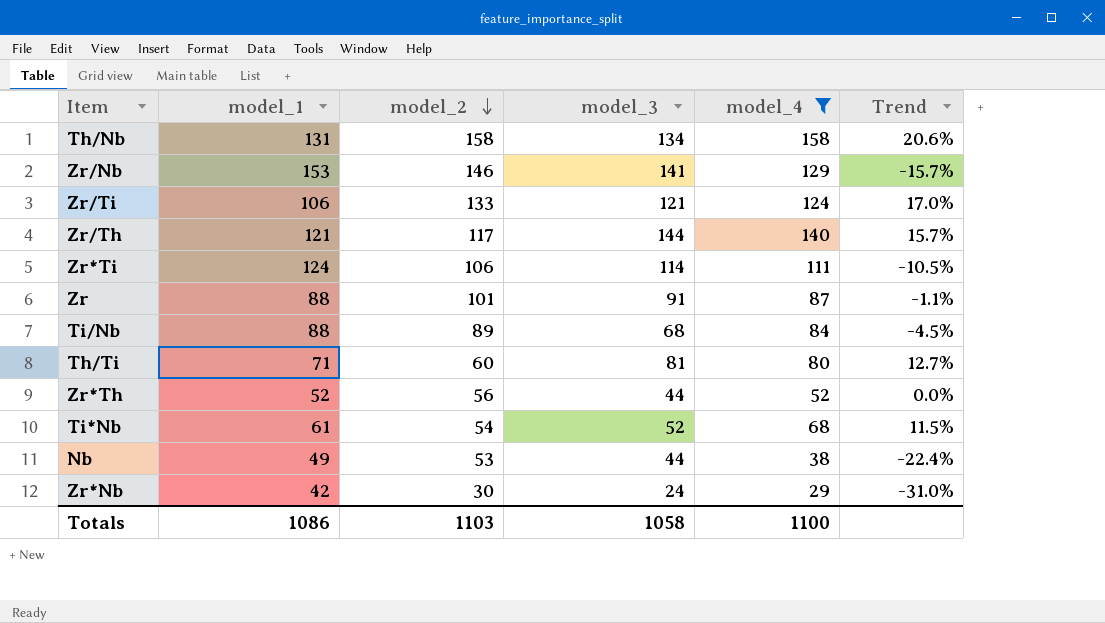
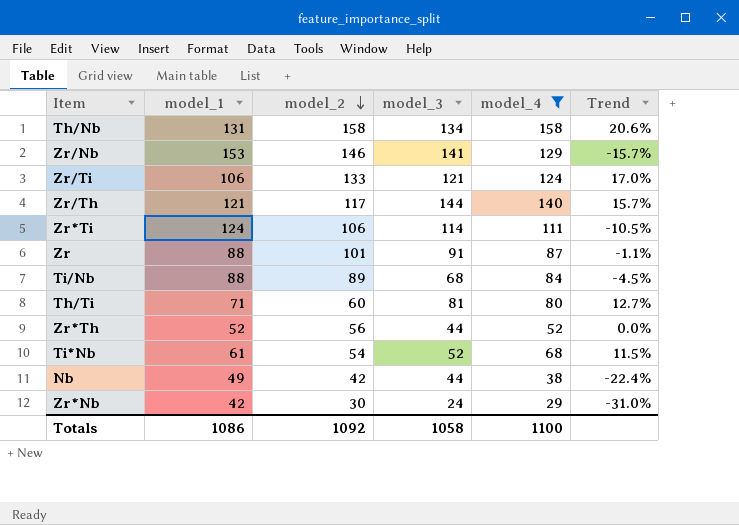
Nb | model_2: 53 -> 42
Totals | model_2: 1103 -> 1092

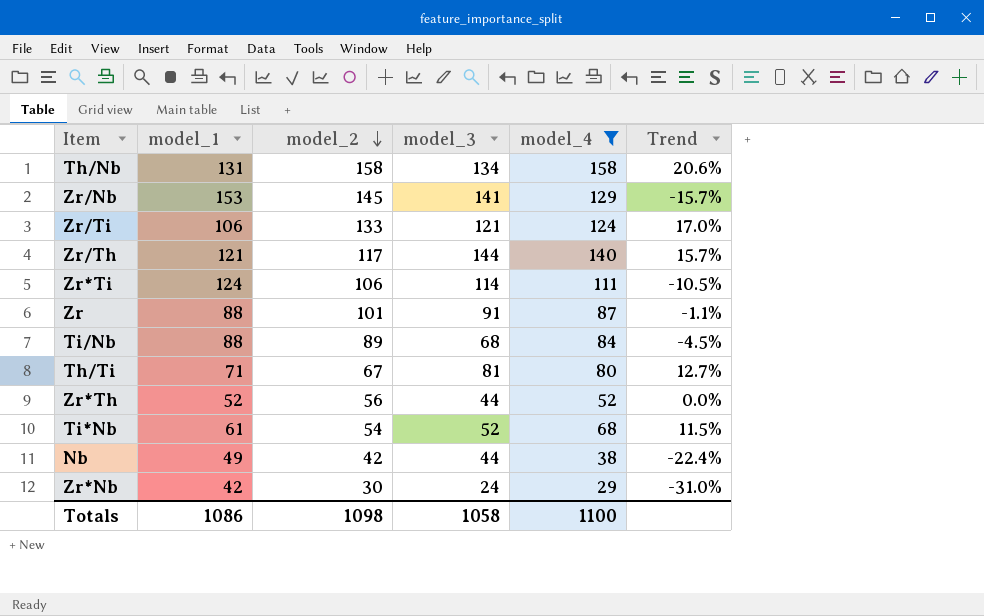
Zr/Nb | model_2: 146 -> 145
Th/Ti | model_2: 60 -> 67
Totals | model_2: 1092 -> 1098

